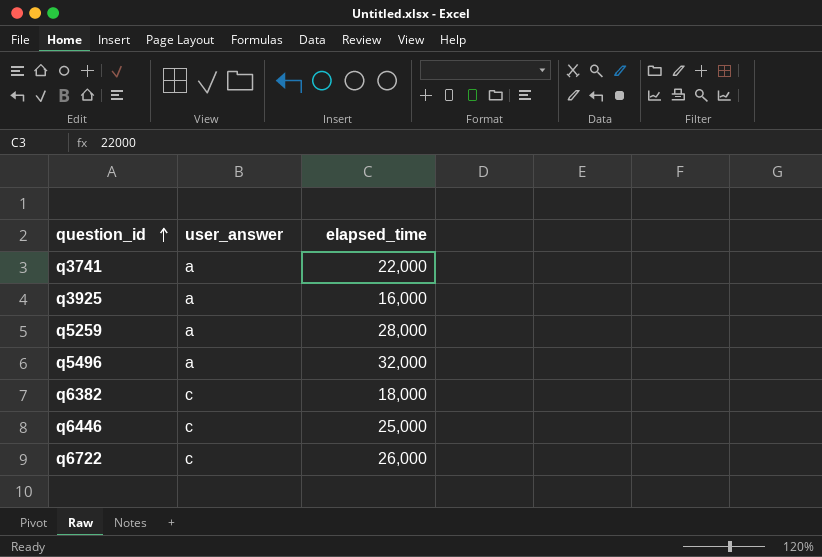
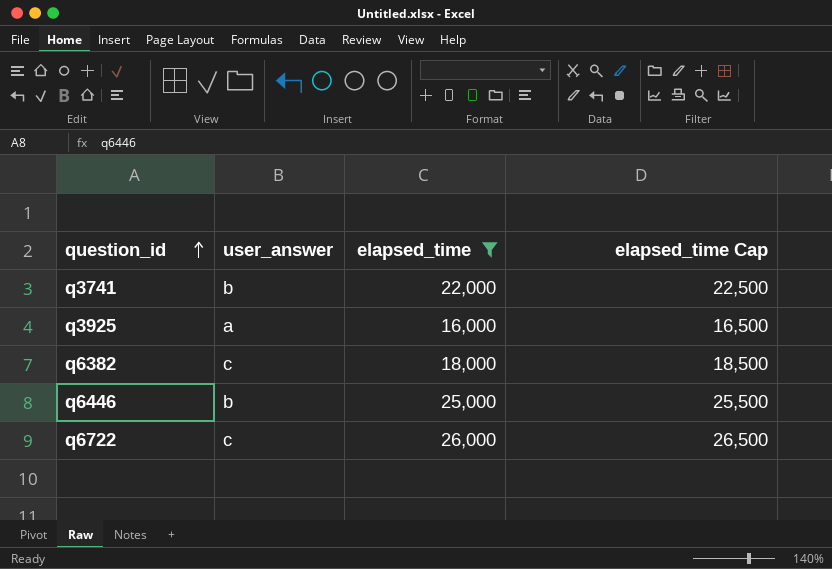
filter: none -> elapsed_time <= 26,000
column elapsed_time Cap | formula: none -> [elapsed_time] + 500
q3741 | user_answer: a -> b
q6446 | user_answer: c -> b

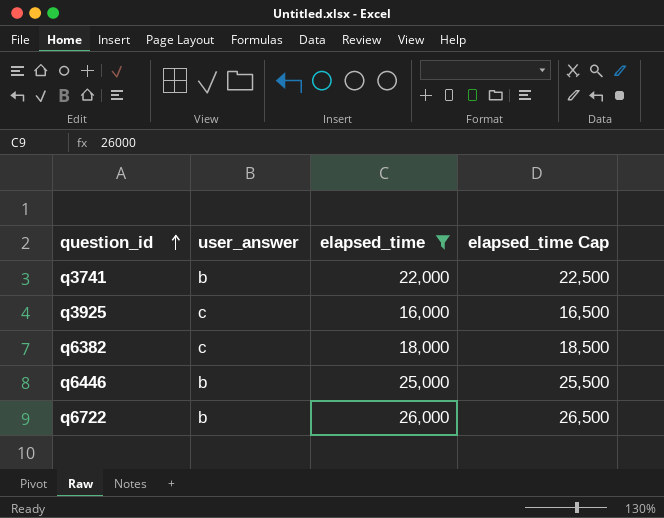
q3925 | user_answer: a -> c
q6722 | user_answer: c -> b

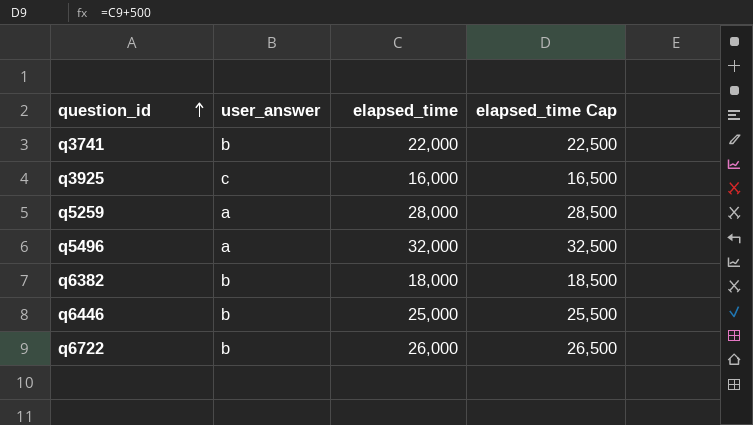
filter: elapsed_time <= 26,000 -> none
q6382 | user_answer: c -> b

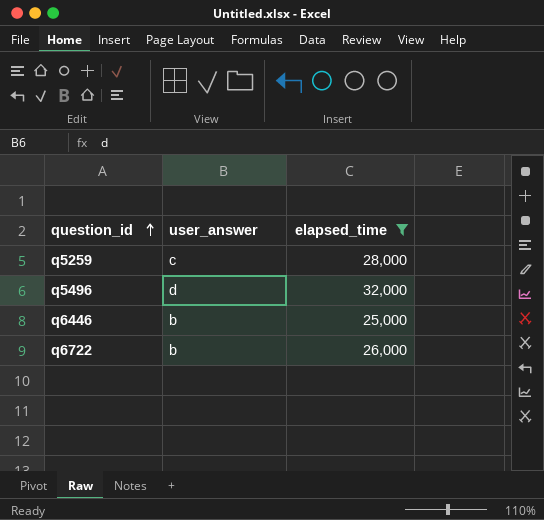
filter: none -> elapsed_time >= 25,000
column elapsed_time Cap | formula: [elapsed_time] + 500 -> none
q5259 | user_answer: a -> c
q5496 | user_answer: a -> d

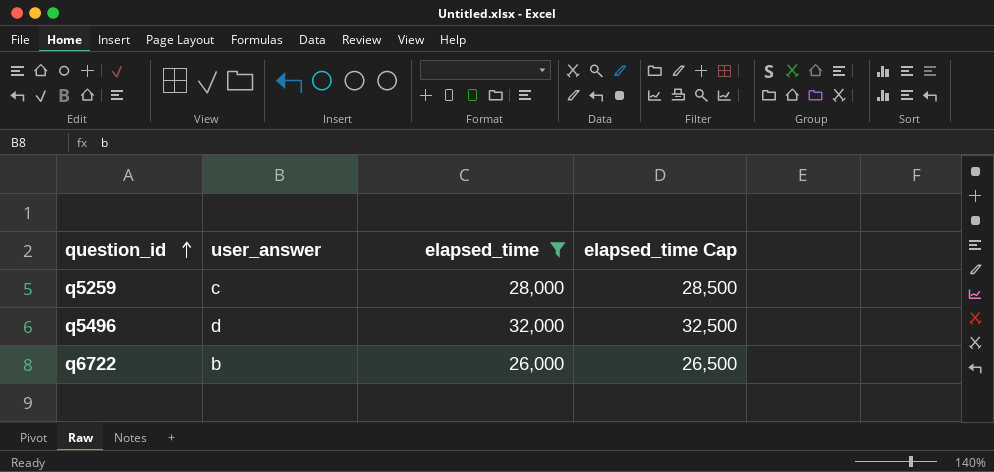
column elapsed_time Cap | formula: none -> [elapsed_time] + 500
row q6446: b | 25,000 -> none

